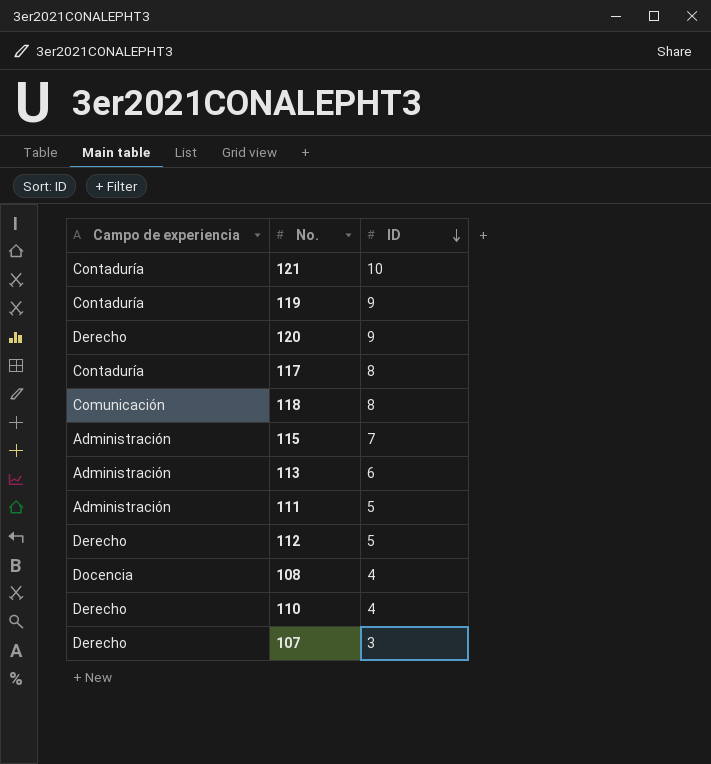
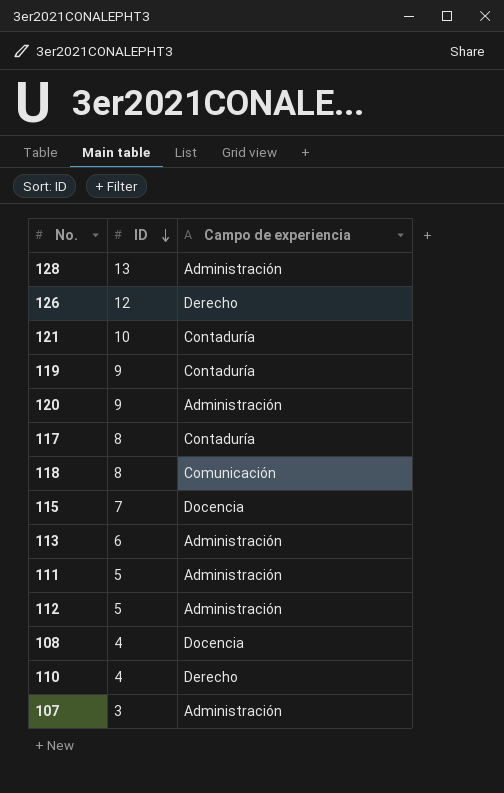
column Campo de experiencia | position: 1 -> 3
row 128: none -> 13 | Administración
row 126: none -> 12 | Derecho
120 | Campo de experiencia: Derecho -> Administración
115 | Campo de experiencia: Administración -> Docencia
112 | Campo de experiencia: Derecho -> Administración
107 | Campo de experiencia: Derecho -> Administración

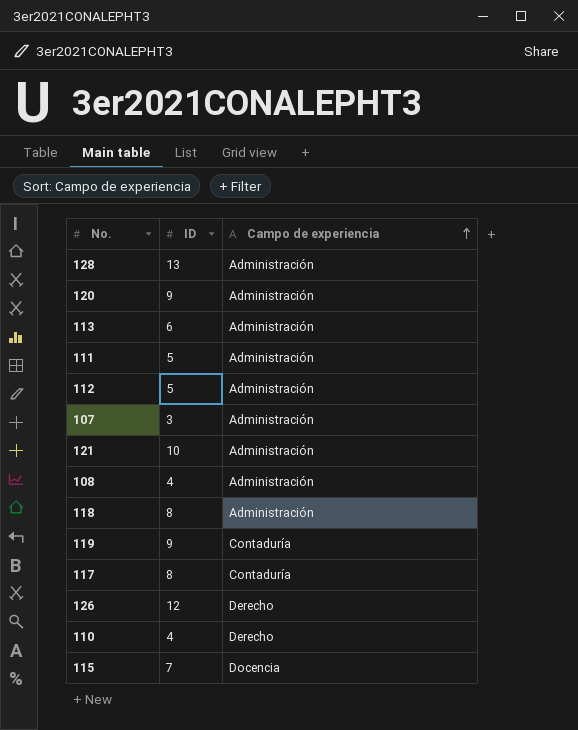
row order: ID descending -> Campo de experiencia ascending
121 | Campo de experiencia: Contaduría -> Administración
108 | Campo de experiencia: Docencia -> Administración
118 | Campo de experiencia: Comunicación -> Administración

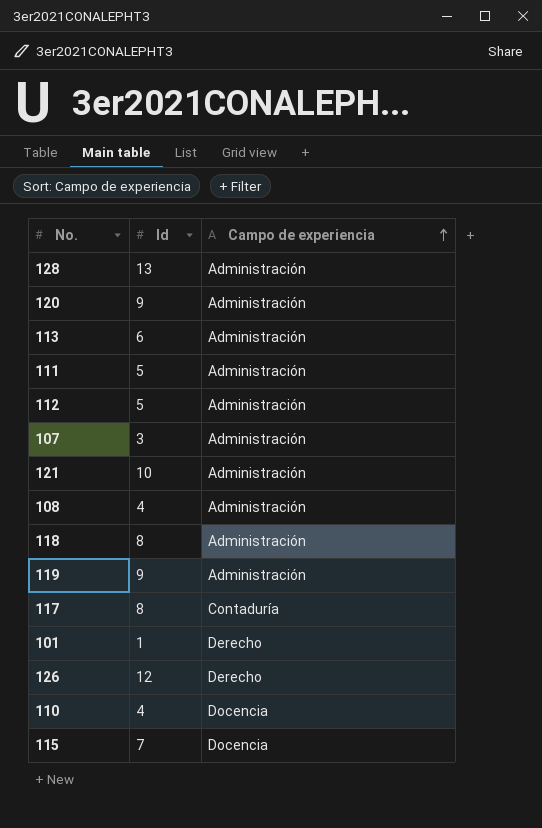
column name: ID -> Id
119 | Campo de experiencia: Contaduría -> Administración
row 101: none -> 1 | Derecho
110 | Campo de experiencia: Derecho -> Docencia

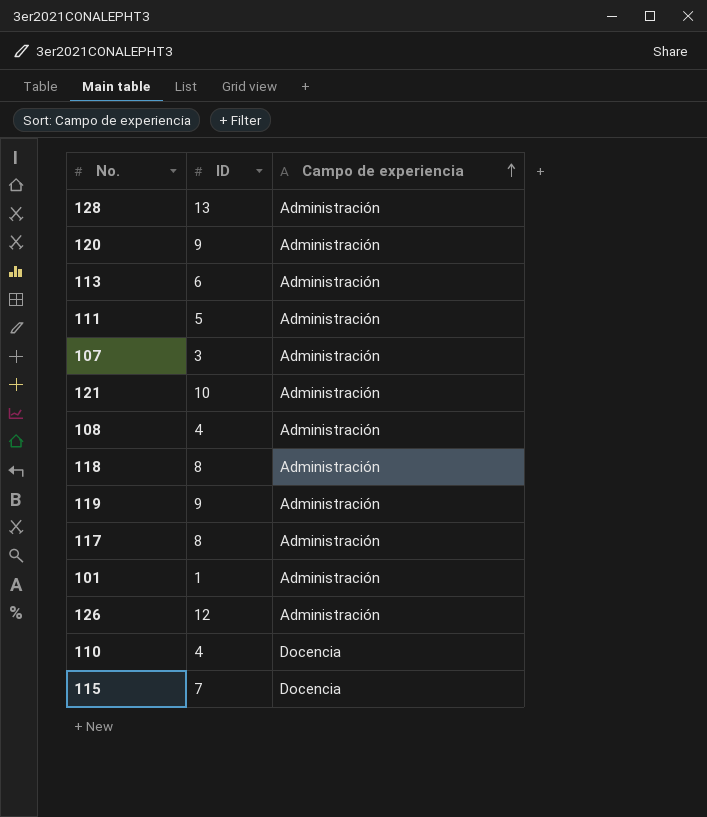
column name: Id -> ID
row 112: 5 | Administración -> none
117 | Campo de experiencia: Contaduría -> Administración
101 | Campo de experiencia: Derecho -> Administración
126 | Campo de experiencia: Derecho -> Administración

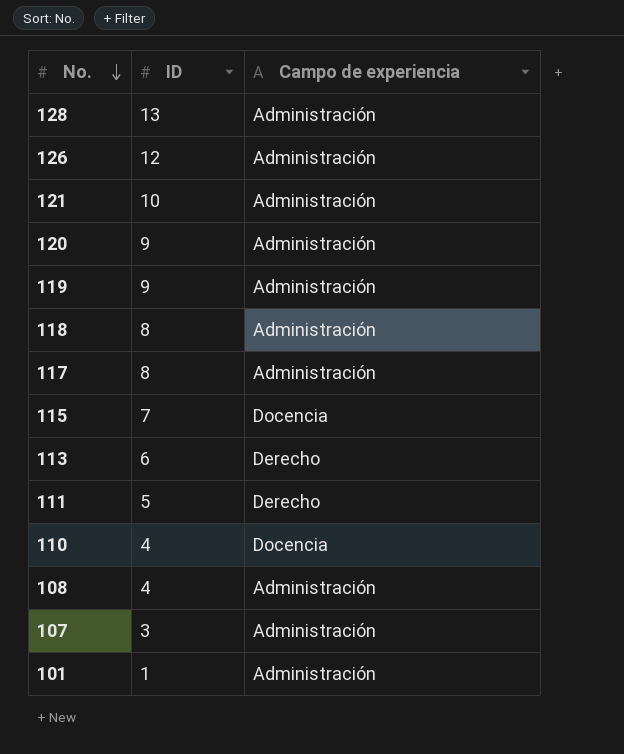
row order: Campo de experiencia ascending -> No. descending
113 | Campo de experiencia: Administración -> Derecho
111 | Campo de experiencia: Administración -> Derecho

